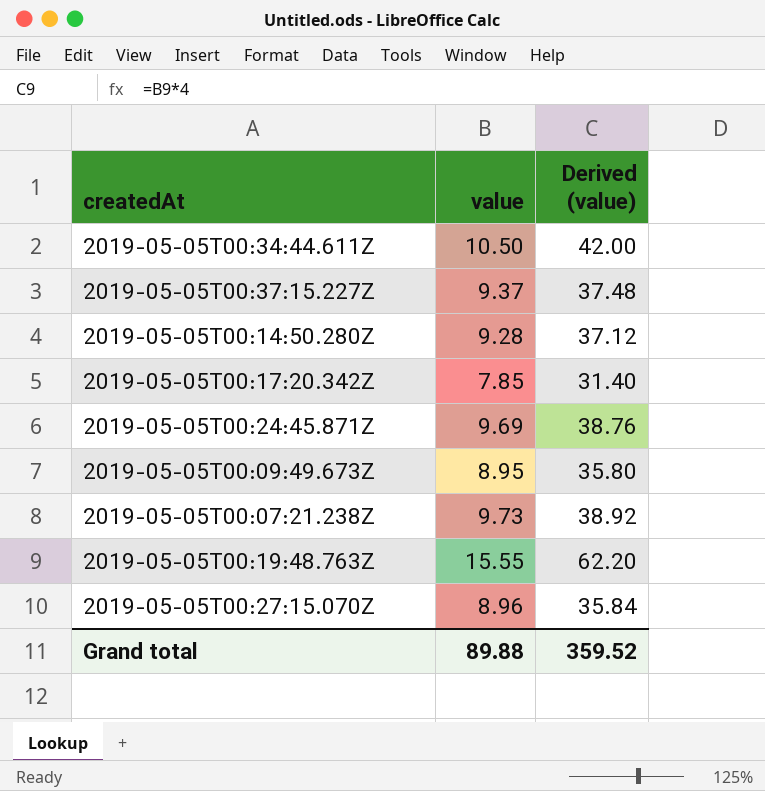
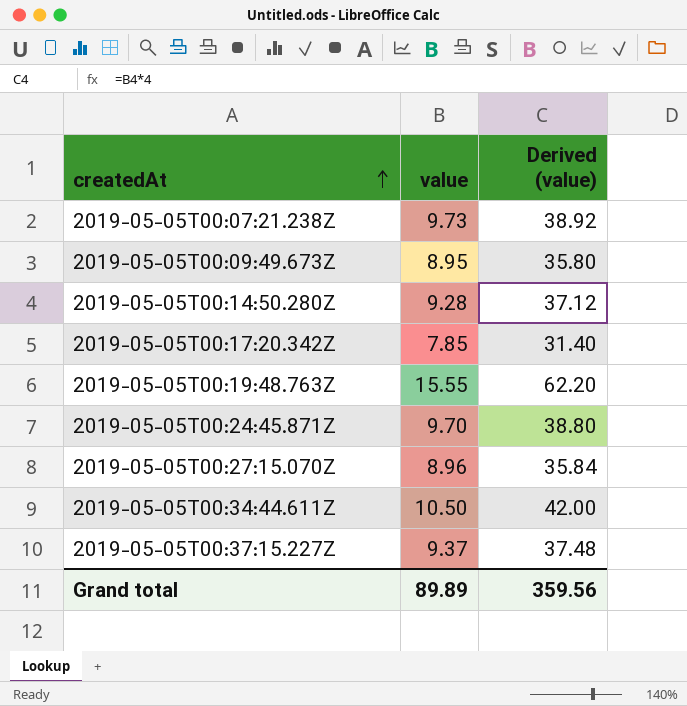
row order: none -> createdAt ascending
2019-05-05T00:24:45.871Z | value: 9.69 -> 9.70
2019-05-05T00:24:45.871Z | Derived (value): 38.76 -> 38.80
Grand total | value: 89.88 -> 89.89
Grand total | Derived (value): 359.52 -> 359.56

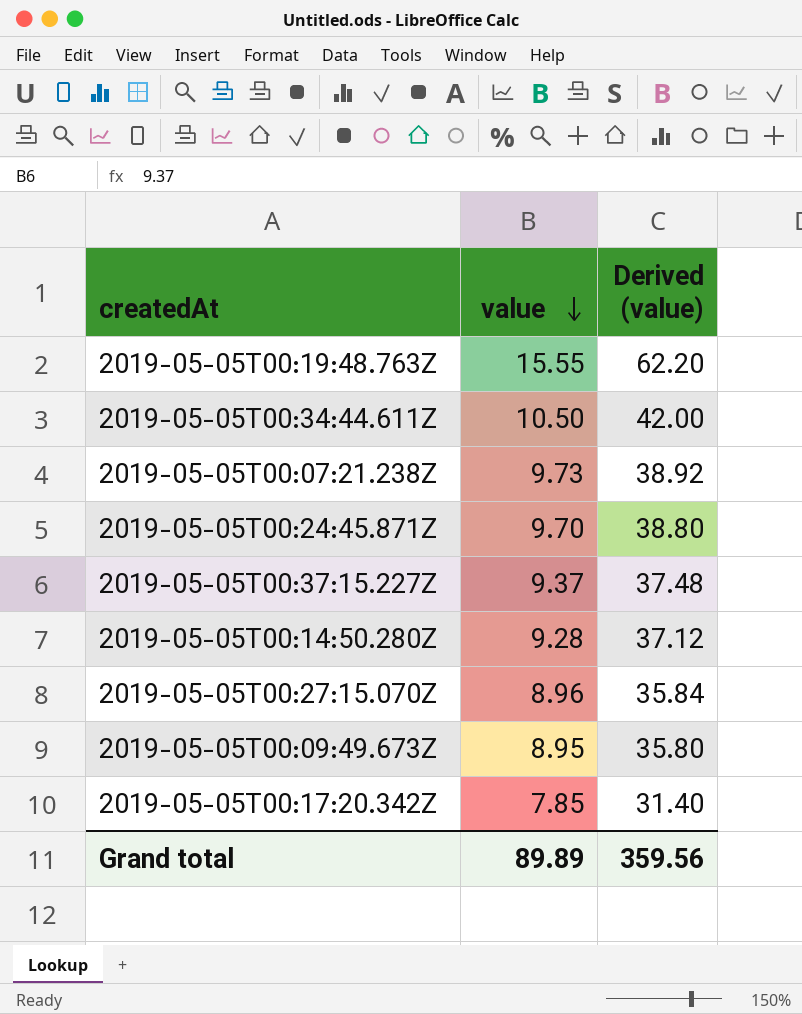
row order: createdAt ascending -> value descending

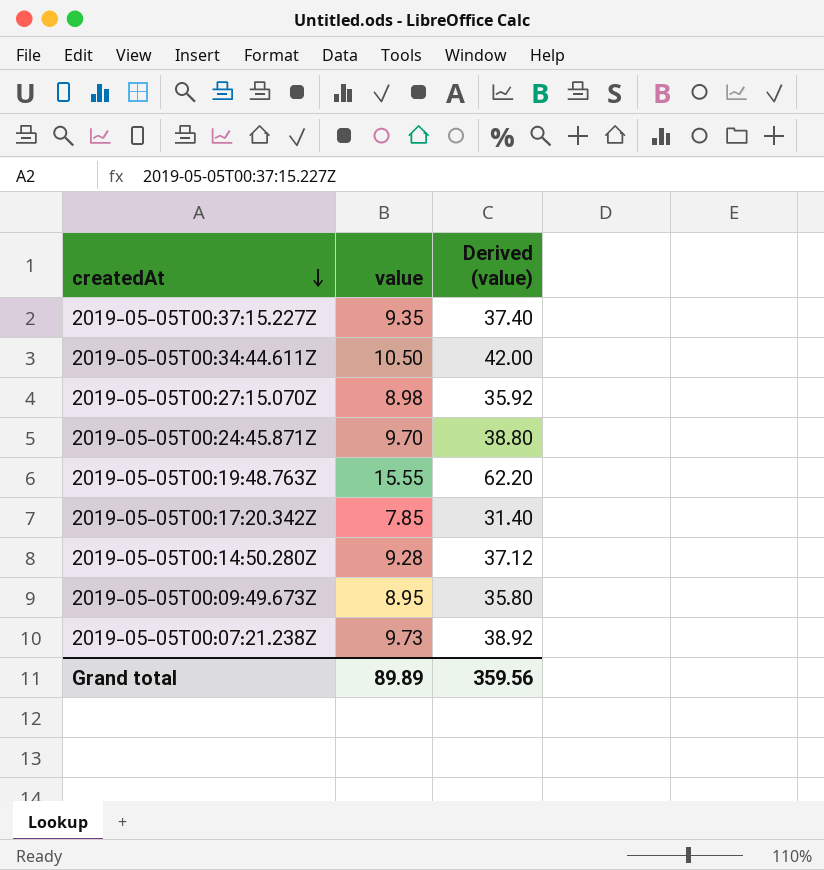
row order: value descending -> createdAt descending
2019-05-05T00:37:15.227Z | value: 9.37 -> 9.35
2019-05-05T00:37:15.227Z | Derived (value): 37.48 -> 37.40
2019-05-05T00:27:15.070Z | value: 8.96 -> 8.98
2019-05-05T00:27:15.070Z | Derived (value): 35.84 -> 35.92

